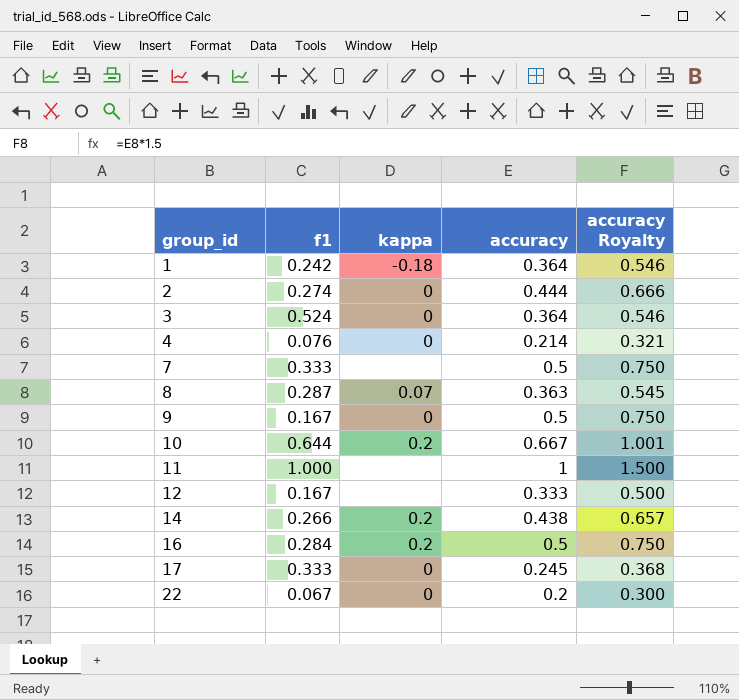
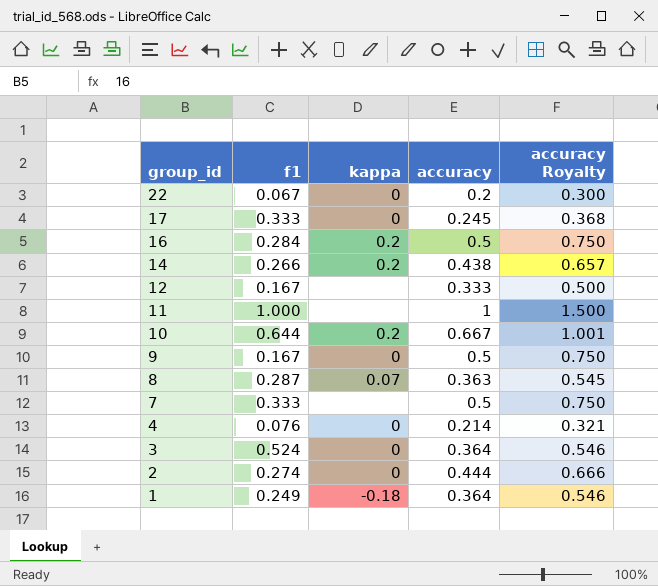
row order: group_id ascending -> group_id descending
1 | f1: 0.242 -> 0.249

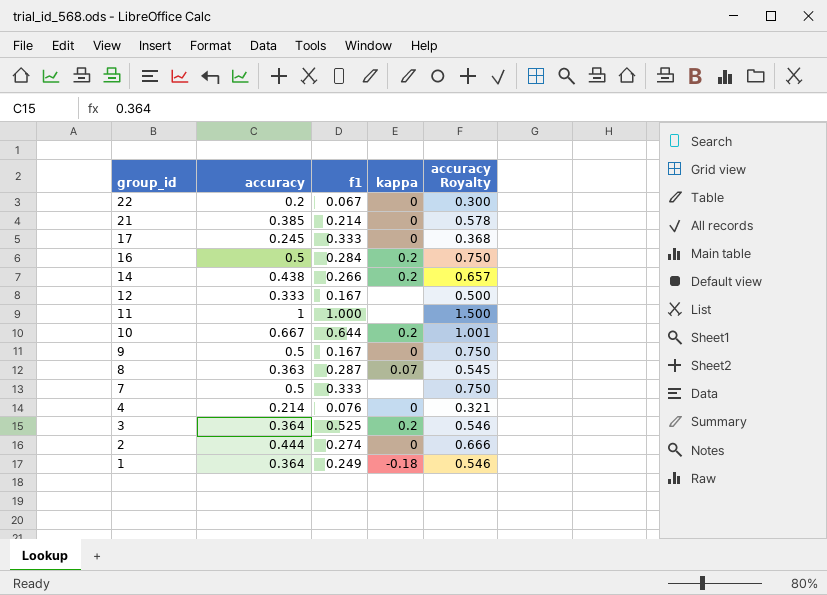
column accuracy | position: 4 -> 2
row 21: none -> 0.385 | 0.214 | 0 | 0.578
3 | f1: 0.524 -> 0.525
3 | kappa: 0 -> 0.2

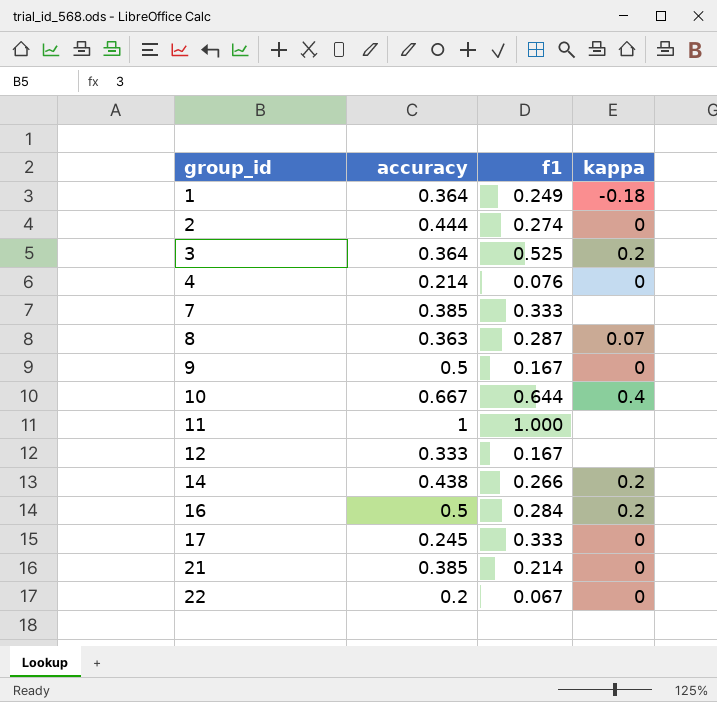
row order: group_id descending -> group_id ascending
column accuracy Royalty | formula: [accuracy] * 1.5 -> none
7 | accuracy: 0.5 -> 0.385
10 | kappa: 0.2 -> 0.4

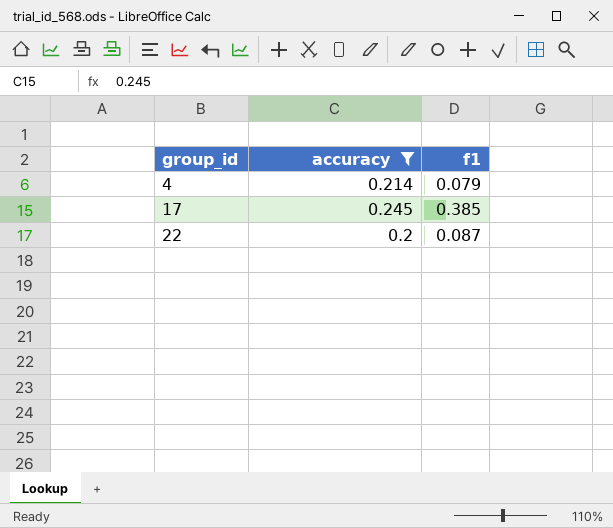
filter: none -> accuracy <= 0.245
column kappa | position: 4 -> none
4 | f1: 0.076 -> 0.079
17 | f1: 0.333 -> 0.385
22 | f1: 0.067 -> 0.087

